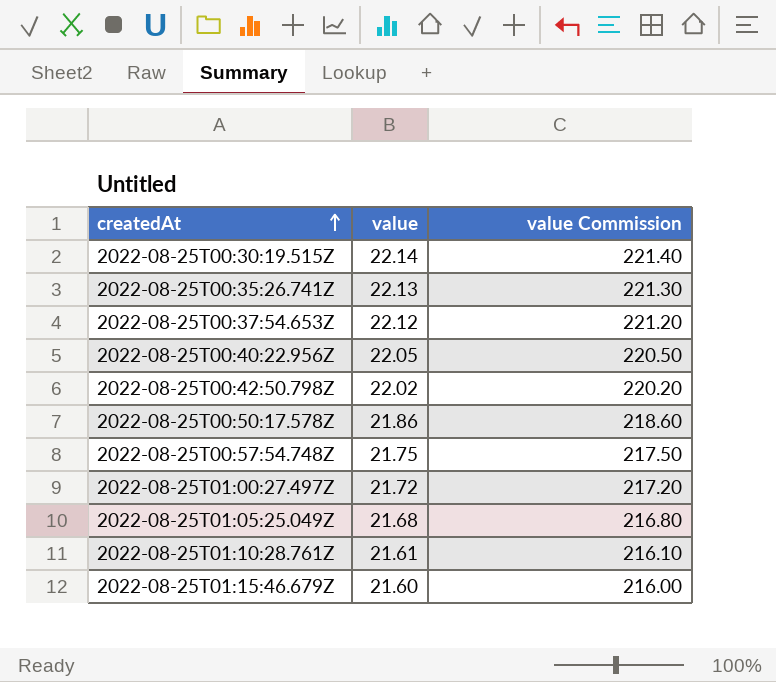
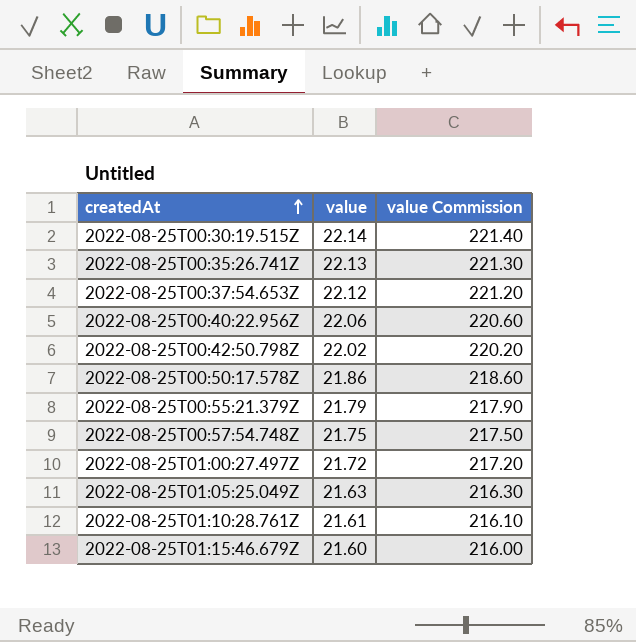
2022-08-25T00:40:22.956Z | value: 22.05 -> 22.06
2022-08-25T00:40:22.956Z | value Commission: 220.50 -> 220.60
row 2022-08-25T00:55:21.379Z: none -> 21.79 | 217.90
2022-08-25T01:05:25.049Z | value: 21.68 -> 21.63
2022-08-25T01:05:25.049Z | value Commission: 216.80 -> 216.30

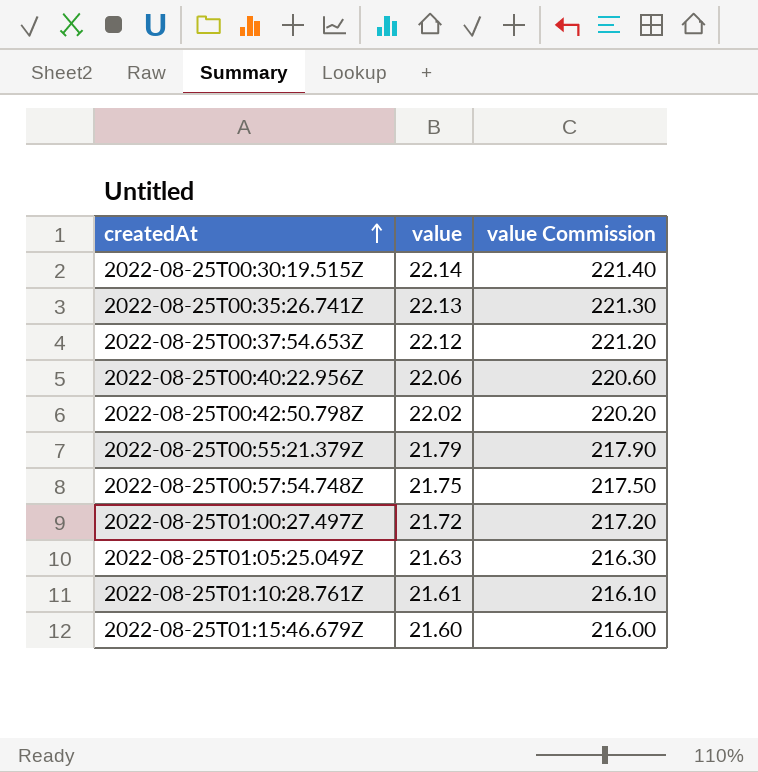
row 2022-08-25T00:50:17.578Z: 21.86 | 218.60 -> none

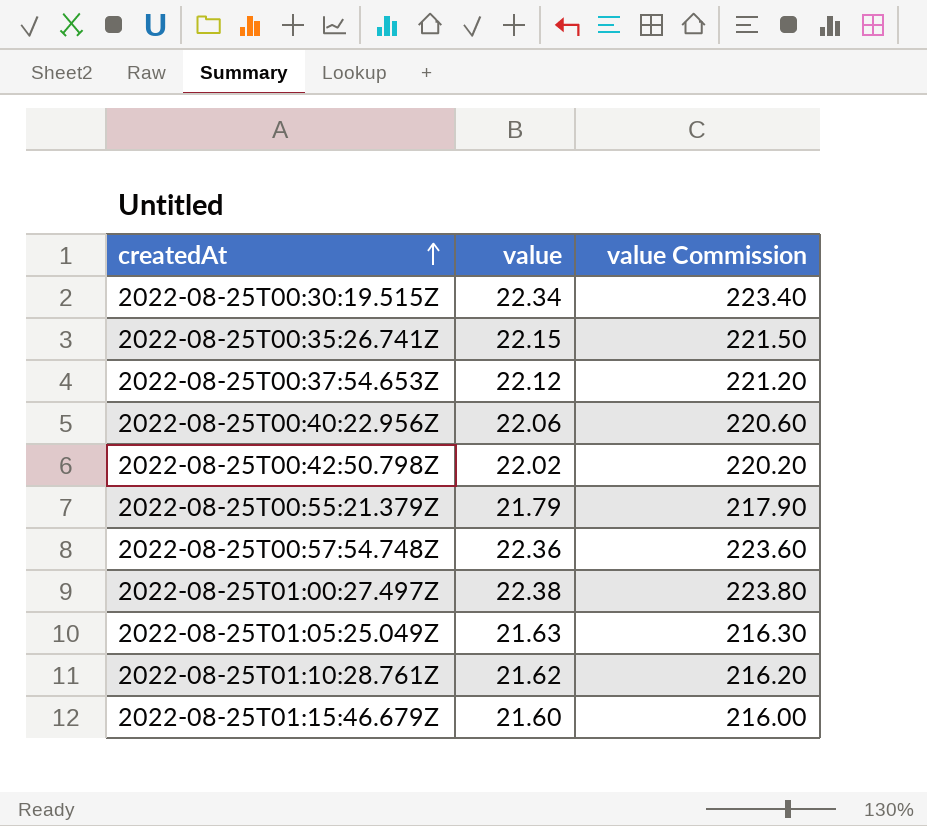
2022-08-25T00:30:19.515Z | value: 22.14 -> 22.34
2022-08-25T00:30:19.515Z | value Commission: 221.40 -> 223.40
2022-08-25T00:35:26.741Z | value: 22.13 -> 22.15
2022-08-25T00:35:26.741Z | value Commission: 221.30 -> 221.50
2022-08-25T00:57:54.748Z | value: 21.75 -> 22.36
2022-08-25T00:57:54.748Z | value Commission: 217.50 -> 223.60
2022-08-25T01:00:27.497Z | value: 21.72 -> 22.38
2022-08-25T01:00:27.497Z | value Commission: 217.20 -> 223.80
2022-08-25T01:10:28.761Z | value: 21.61 -> 21.62
2022-08-25T01:10:28.761Z | value Commission: 216.10 -> 216.20

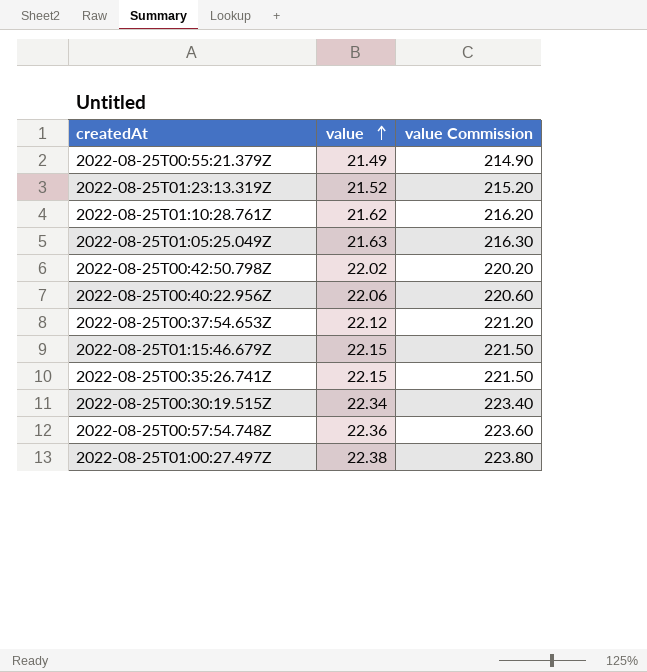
row order: createdAt ascending -> value ascending
2022-08-25T00:55:21.379Z | value: 21.79 -> 21.49
2022-08-25T00:55:21.379Z | value Commission: 217.90 -> 214.90
row 2022-08-25T01:23:13.319Z: none -> 21.52 | 215.20
2022-08-25T01:15:46.679Z | value: 21.60 -> 22.15
2022-08-25T01:15:46.679Z | value Commission: 216.00 -> 221.50

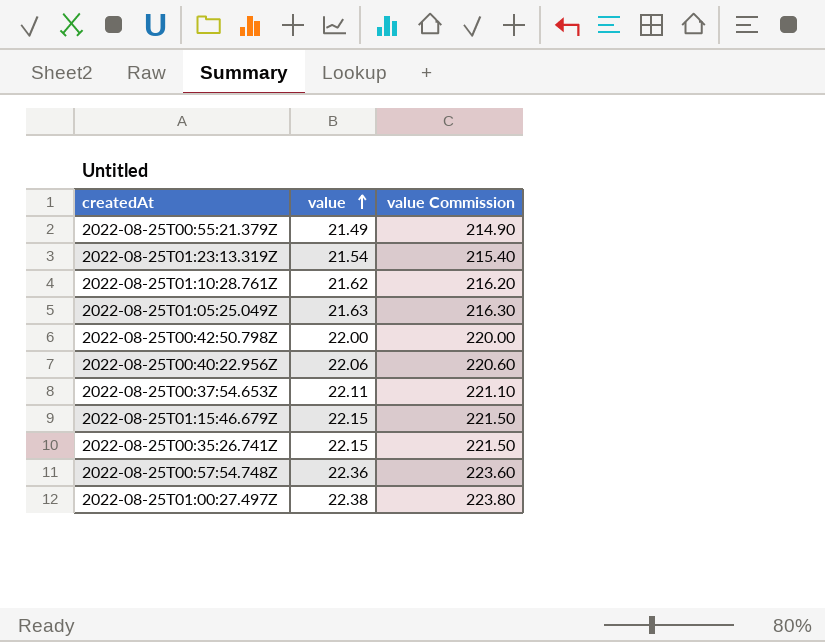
row 2022-08-25T00:30:19.515Z: 22.34 | 223.40 -> none
2022-08-25T01:23:13.319Z | value: 21.52 -> 21.54
2022-08-25T01:23:13.319Z | value Commission: 215.20 -> 215.40
2022-08-25T00:42:50.798Z | value: 22.02 -> 22.00
2022-08-25T00:42:50.798Z | value Commission: 220.20 -> 220.00
2022-08-25T00:37:54.653Z | value: 22.12 -> 22.11
2022-08-25T00:37:54.653Z | value Commission: 221.20 -> 221.10

